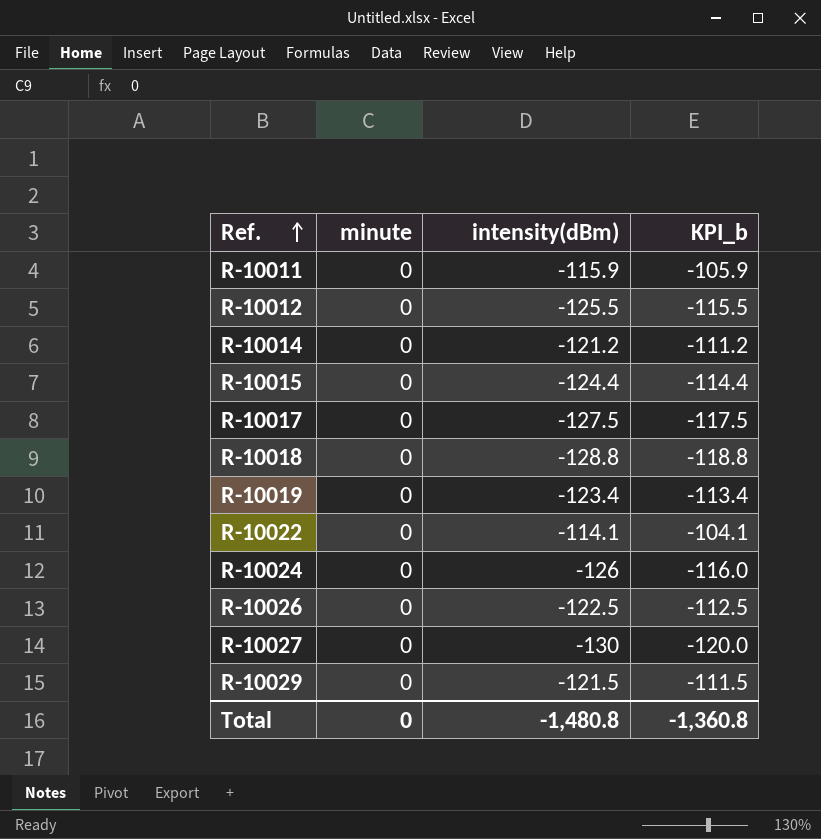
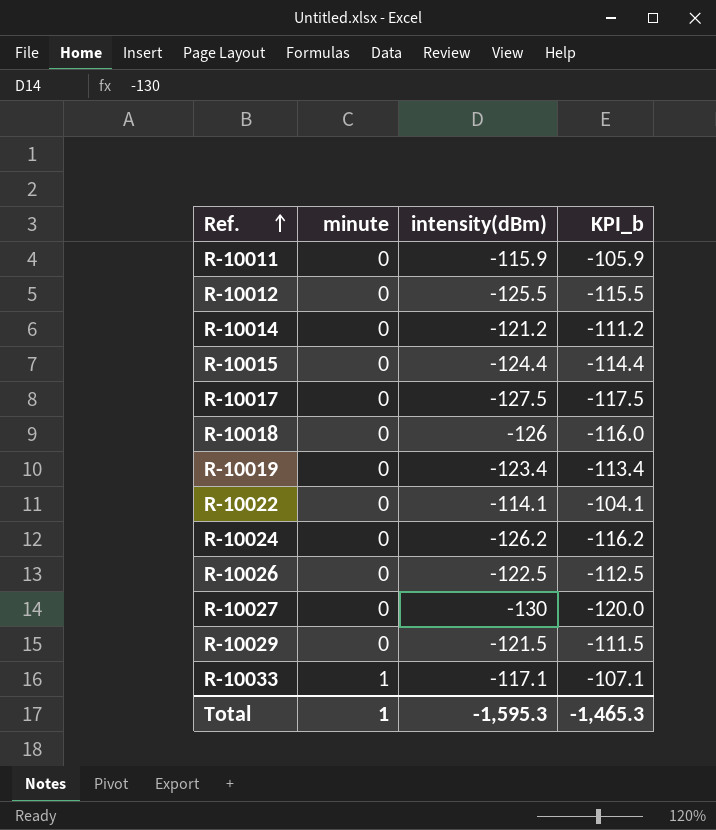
R-10018 | intensity(dBm): -128.8 -> -126
R-10018 | KPI_b: -118.8 -> -116.0
R-10024 | intensity(dBm): -126 -> -126.2
R-10024 | KPI_b: -116.0 -> -116.2
row R-10033: none -> 1 | -117.1 | -107.1
Total | minute: 0 -> 1
Total | intensity(dBm): -1,480.8 -> -1,595.3
Total | KPI_b: -1,360.8 -> -1,465.3

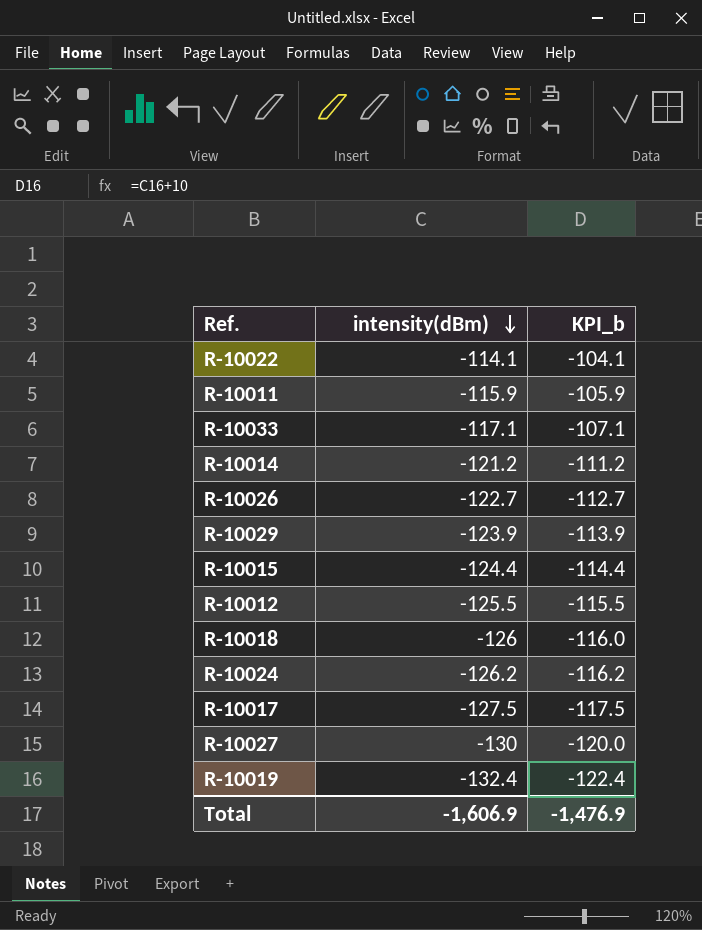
row order: Ref. ascending -> intensity(dBm) descending
column minute | position: 2 -> none
R-10026 | intensity(dBm): -122.5 -> -122.7
R-10026 | KPI_b: -112.5 -> -112.7
R-10029 | intensity(dBm): -121.5 -> -123.9
R-10029 | KPI_b: -111.5 -> -113.9
R-10019 | intensity(dBm): -123.4 -> -132.4
R-10019 | KPI_b: -113.4 -> -122.4
Total | intensity(dBm): -1,595.3 -> -1,606.9
Total | KPI_b: -1,465.3 -> -1,476.9

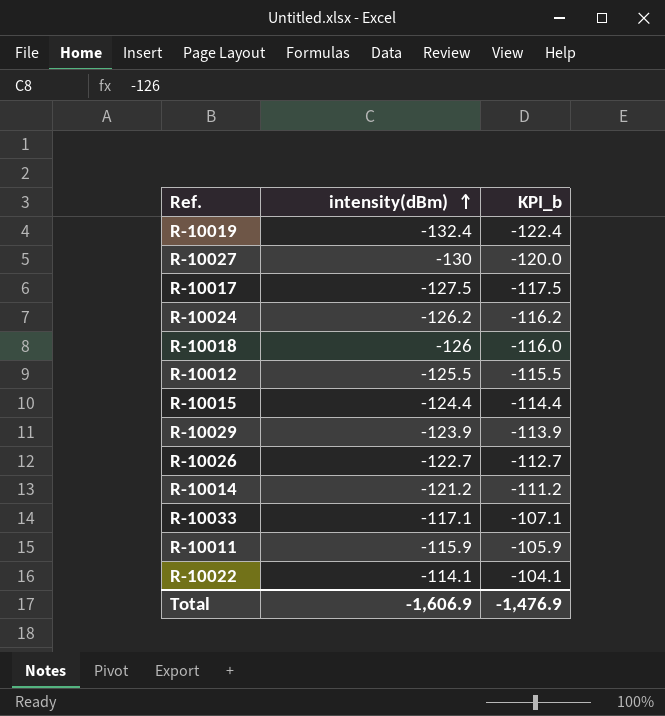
row order: intensity(dBm) descending -> intensity(dBm) ascending

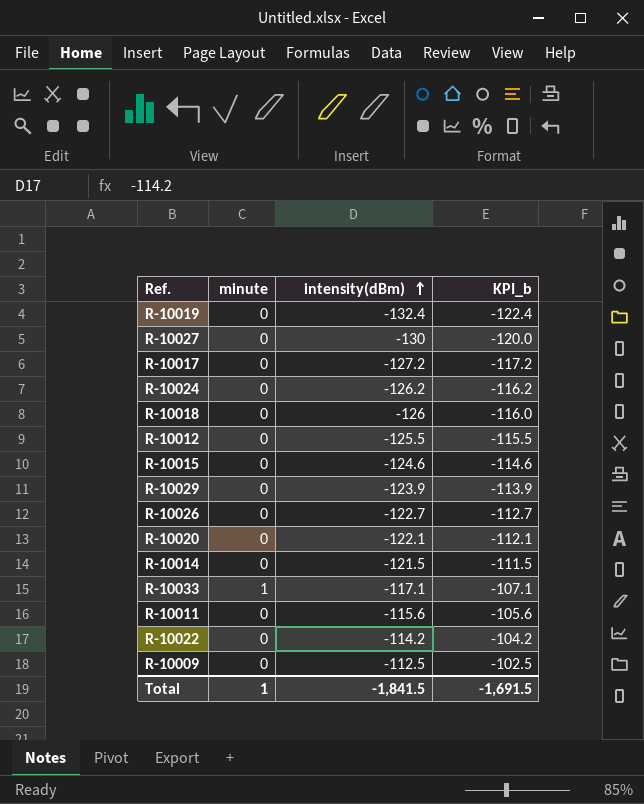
column minute | position: none -> 2
R-10017 | intensity(dBm): -127.5 -> -127.2
R-10017 | KPI_b: -117.5 -> -117.2
R-10015 | intensity(dBm): -124.4 -> -124.6
R-10015 | KPI_b: -114.4 -> -114.6
row R-10020: none -> 0 | -122.1 | -112.1
R-10014 | intensity(dBm): -121.2 -> -121.5
R-10014 | KPI_b: -111.2 -> -111.5
R-10011 | intensity(dBm): -115.9 -> -115.6
R-10011 | KPI_b: -105.9 -> -105.6
R-10022 | intensity(dBm): -114.1 -> -114.2
R-10022 | KPI_b: -104.1 -> -104.2
row R-10009: none -> 0 | -112.5 | -102.5
Total | intensity(dBm): -1,606.9 -> -1,841.5
Total | KPI_b: -1,476.9 -> -1,691.5

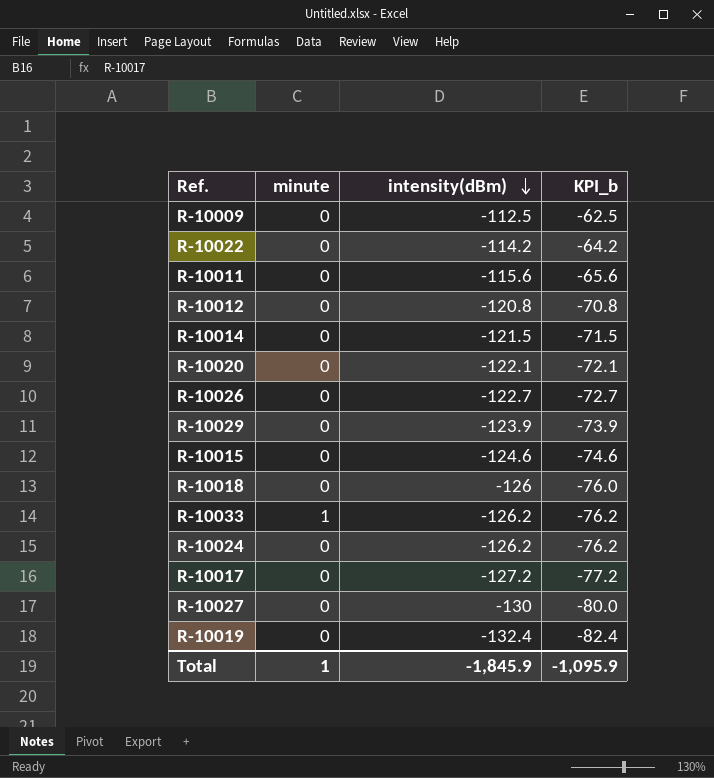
row order: intensity(dBm) ascending -> intensity(dBm) descending
column KPI_b | formula: [intensity(dBm)] + 10 -> [intensity(dBm)] + 50
R-10012 | intensity(dBm): -125.5 -> -120.8
R-10033 | intensity(dBm): -117.1 -> -126.2
Total | intensity(dBm): -1,841.5 -> -1,845.9
Total | KPI_b: -1,691.5 -> -1,095.9

